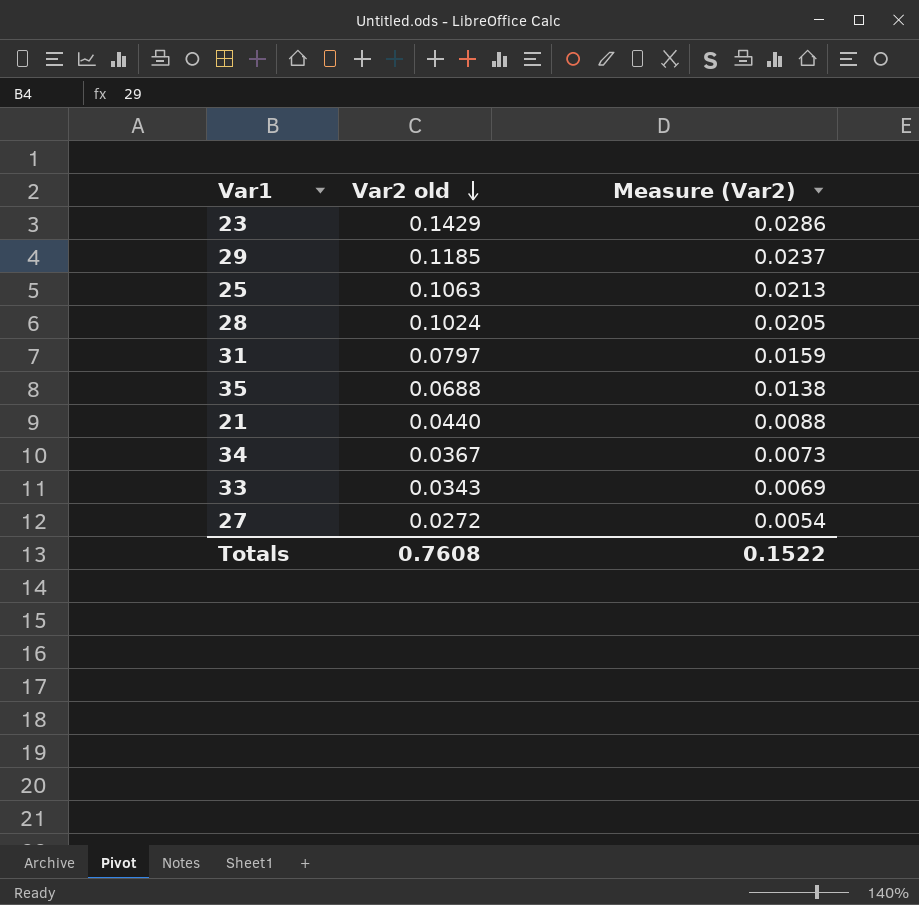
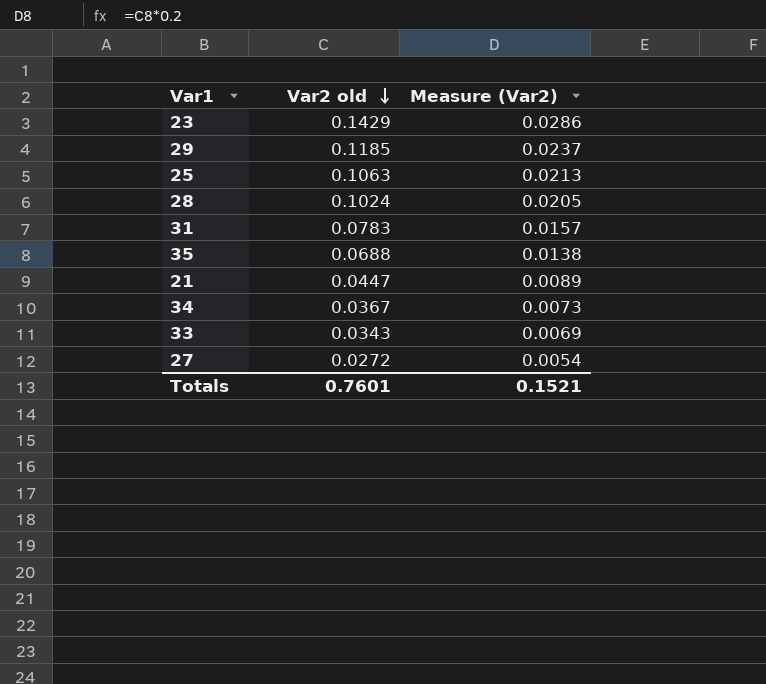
31 | Var2 old: 0.0797 -> 0.0783
31 | Measure (Var2): 0.0159 -> 0.0157
21 | Var2 old: 0.0440 -> 0.0447
21 | Measure (Var2): 0.0088 -> 0.0089
Totals | Var2 old: 0.7608 -> 0.7601
Totals | Measure (Var2): 0.1522 -> 0.1521

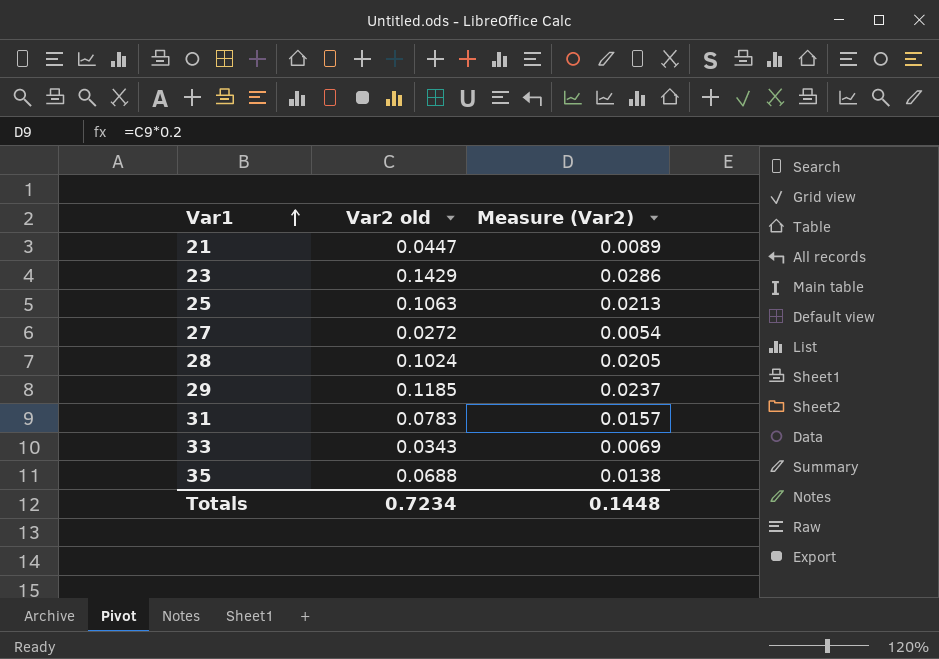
row order: Var2 old descending -> Var1 ascending
row 34: 0.0367 | 0.0073 -> none
Totals | Var2 old: 0.7601 -> 0.7234
Totals | Measure (Var2): 0.1521 -> 0.1448

